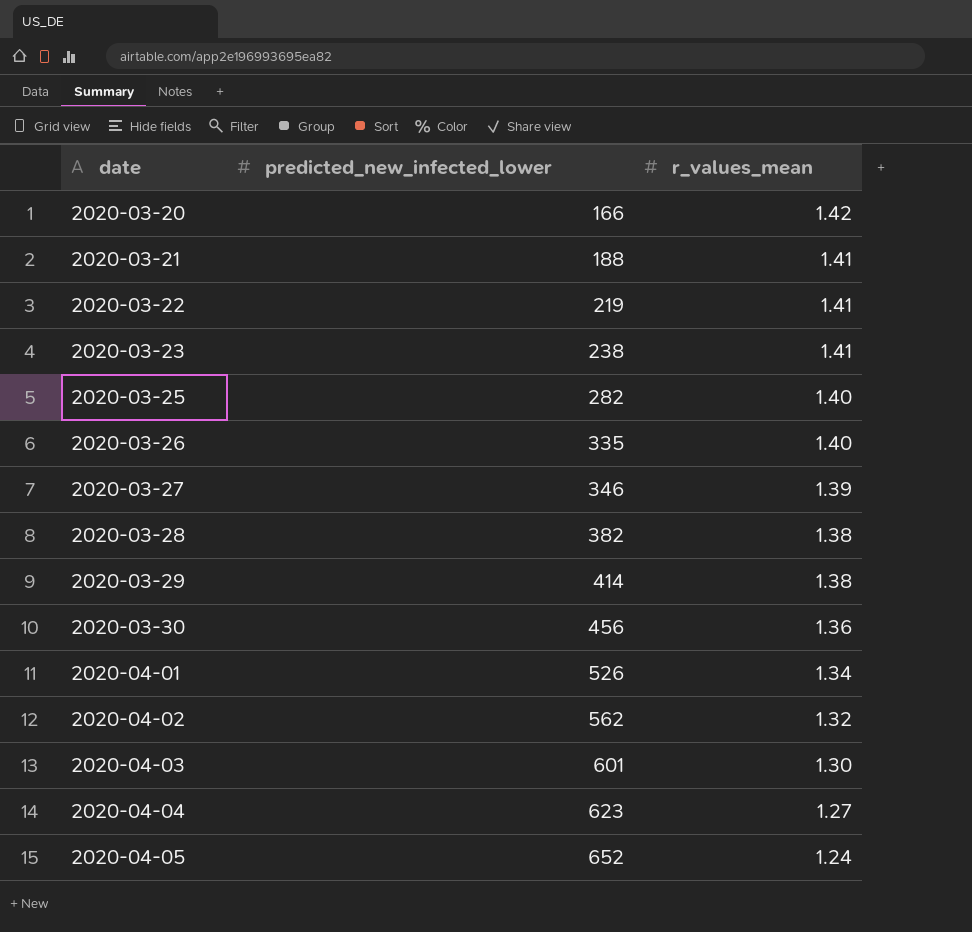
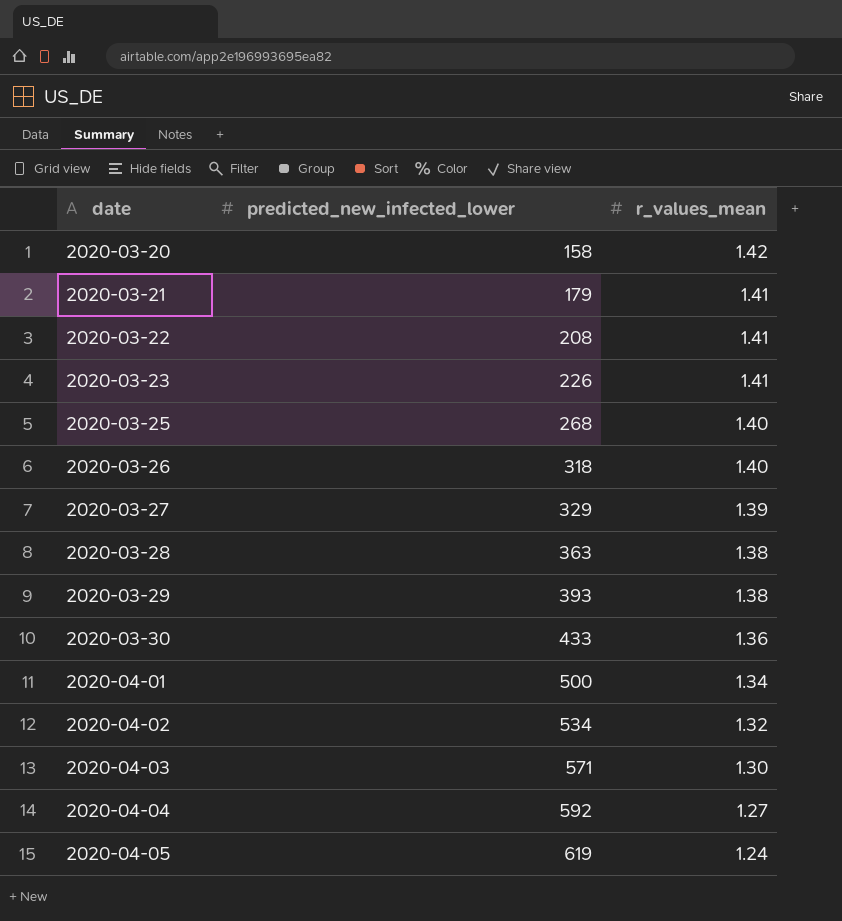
2020-03-20 | predicted_new_infected_lower: 166 -> 158
2020-03-21 | predicted_new_infected_lower: 188 -> 179
2020-03-22 | predicted_new_infected_lower: 219 -> 208
2020-03-23 | predicted_new_infected_lower: 238 -> 226
2020-03-25 | predicted_new_infected_lower: 282 -> 268
2020-03-26 | predicted_new_infected_lower: 335 -> 318
2020-03-27 | predicted_new_infected_lower: 346 -> 329
2020-03-28 | predicted_new_infected_lower: 382 -> 363
2020-03-29 | predicted_new_infected_lower: 414 -> 393
2020-03-30 | predicted_new_infected_lower: 456 -> 433
2020-04-01 | predicted_new_infected_lower: 526 -> 500
2020-04-02 | predicted_new_infected_lower: 562 -> 534
2020-04-03 | predicted_new_infected_lower: 601 -> 571
2020-04-04 | predicted_new_infected_lower: 623 -> 592
2020-04-05 | predicted_new_infected_lower: 652 -> 619

